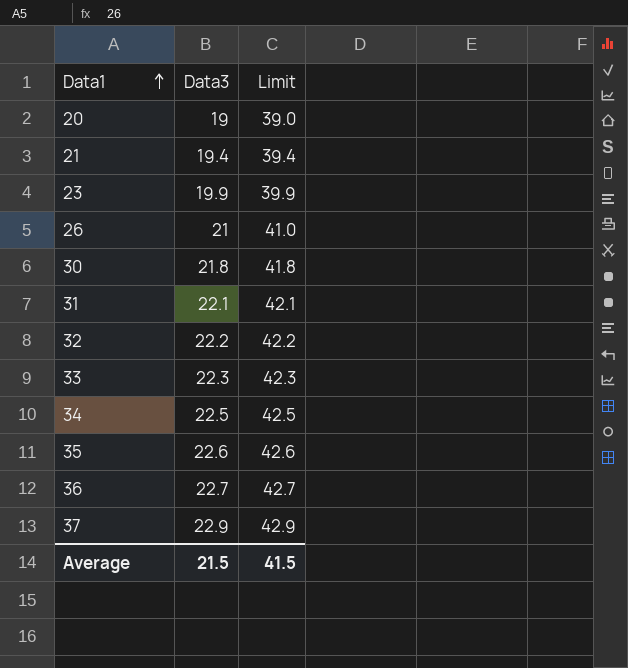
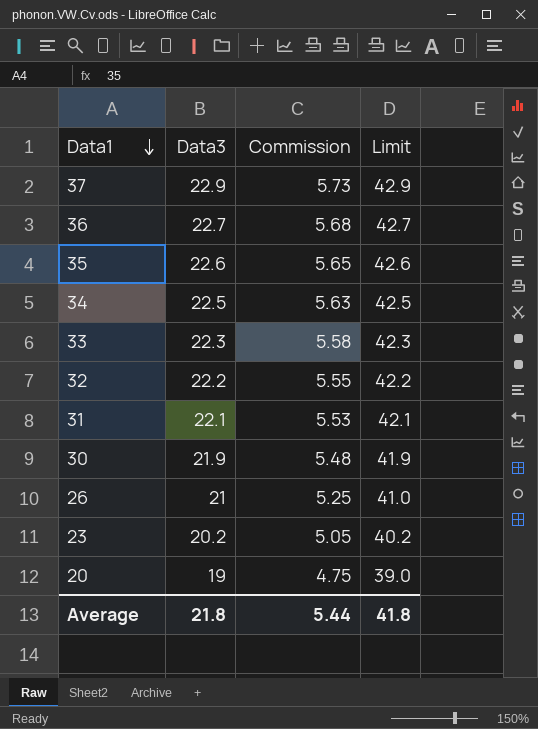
row order: Data1 ascending -> Data1 descending
column Commission | formula: none -> [Data3] * 0.25
row 21: 19.4 | 39.4 -> none
30 | Data3: 21.8 -> 21.9
30 | Limit: 41.8 -> 41.9
23 | Data3: 19.9 -> 20.2
23 | Limit: 39.9 -> 40.2
Average | Data3: 21.5 -> 21.8
Average | Limit: 41.5 -> 41.8

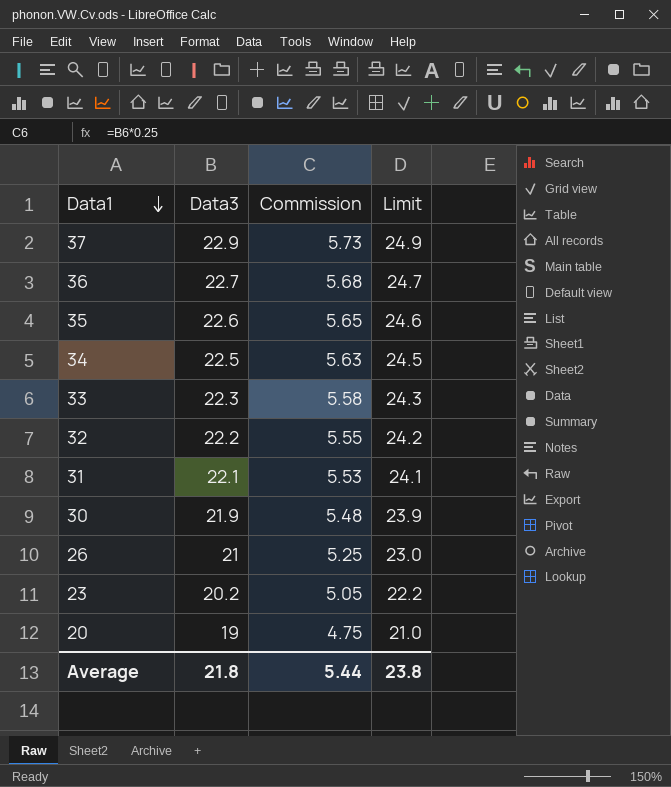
column Limit | formula: [Data3] + 20 -> [Data3] + 2
Average | Limit: 41.8 -> 23.8

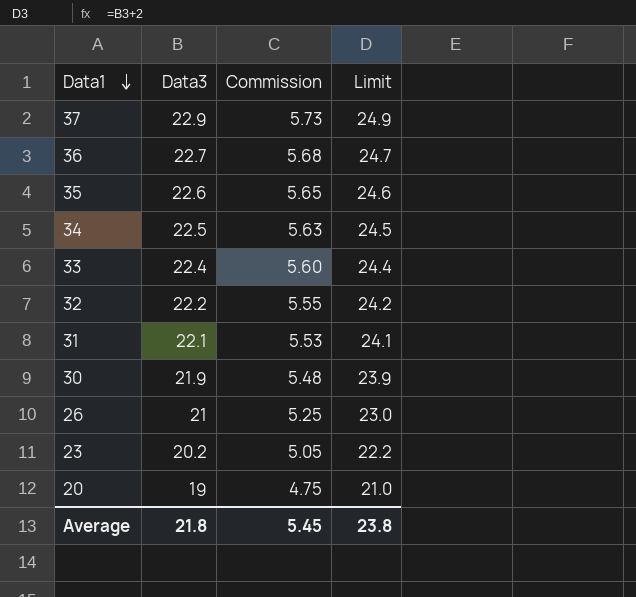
33 | Data3: 22.3 -> 22.4
33 | Commission: 5.58 -> 5.60
33 | Limit: 24.3 -> 24.4
Average | Commission: 5.44 -> 5.45

